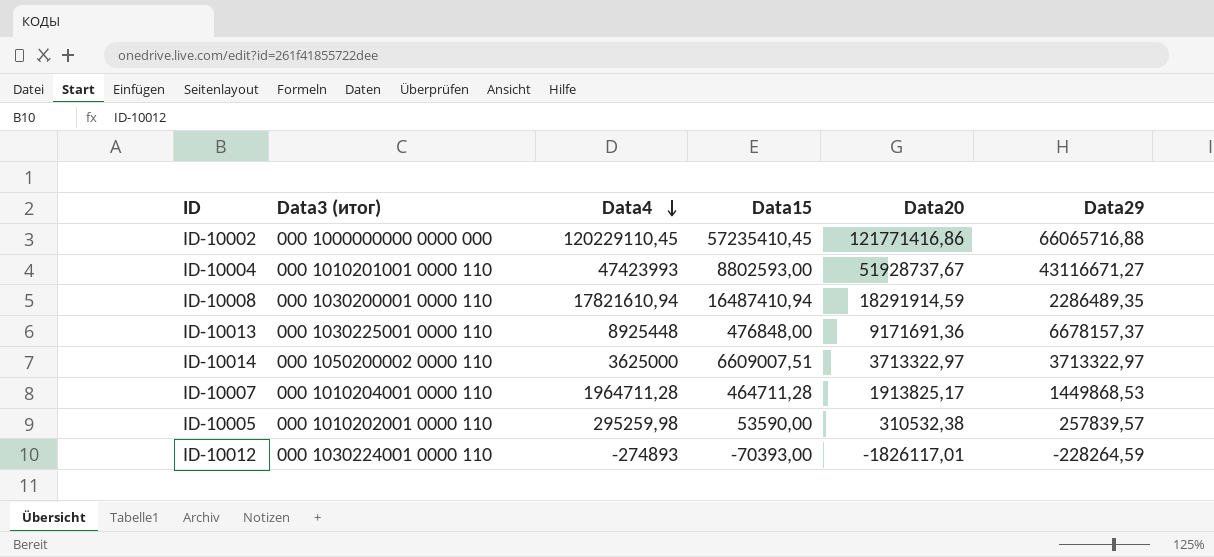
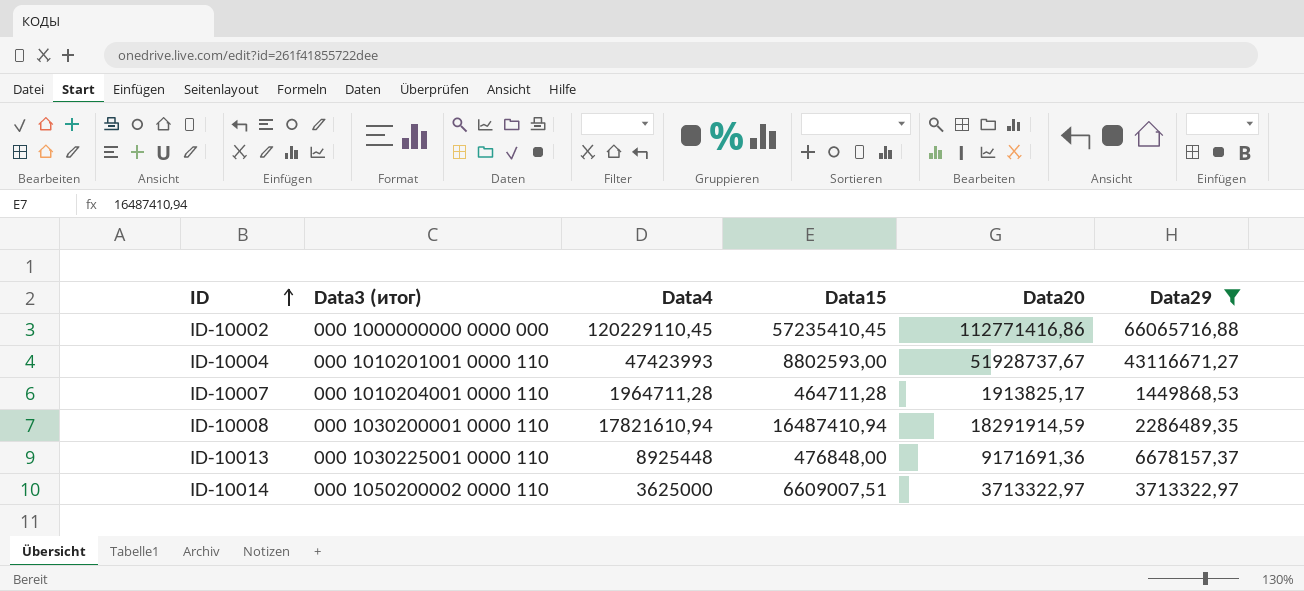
filter: none -> Data29 >= 1449868,53
row order: Data4 descending -> ID ascending
ID-10002 | Data20: 121771416,86 -> 112771416,86

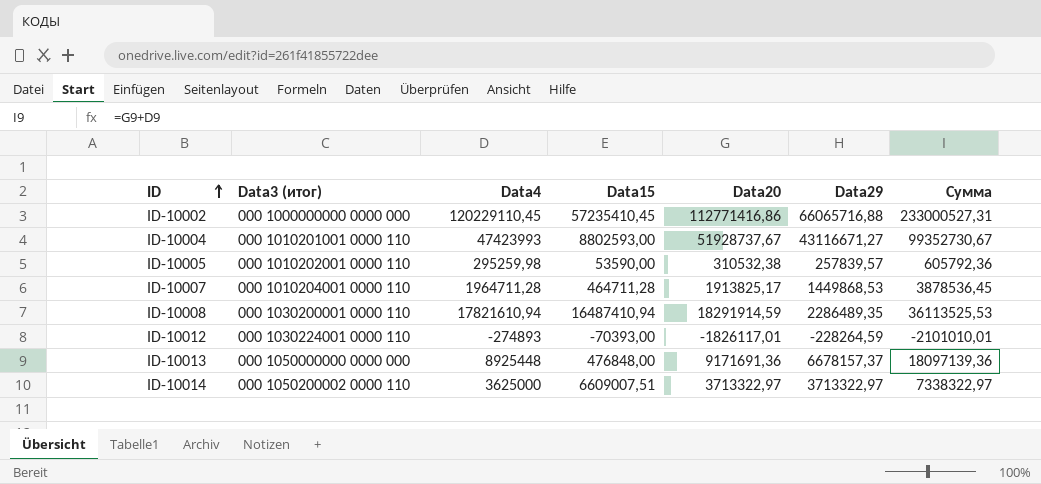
filter: Data29 >= 1449868,53 -> none
column Сумма | formula: none -> [Data4] + [Data20]
ID-10013 | Data3 (итог): 000 1030225001 0000 110 -> 000 1050000000 0000 000

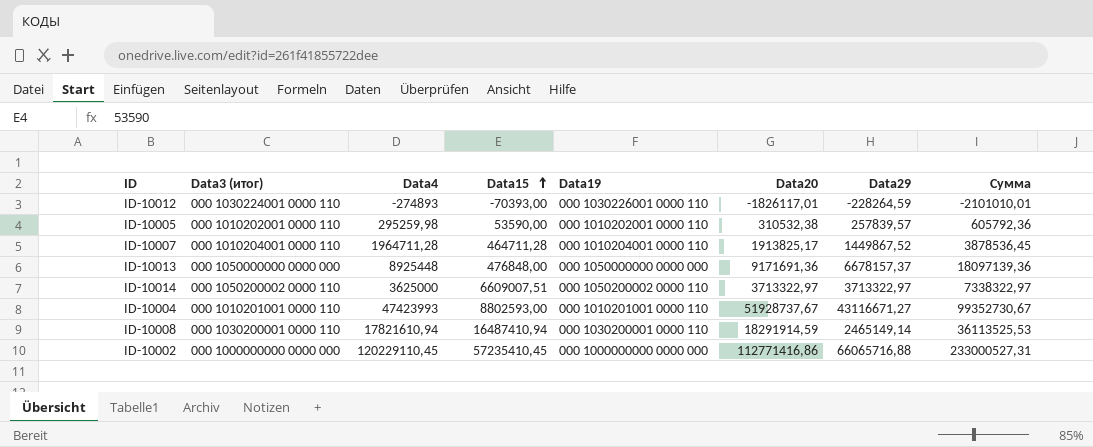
row order: ID ascending -> Data15 ascending
column Data19 | position: none -> 5
ID-10007 | Data29: 1449868,53 -> 1449867,52
ID-10008 | Data29: 2286489,35 -> 2465149,14

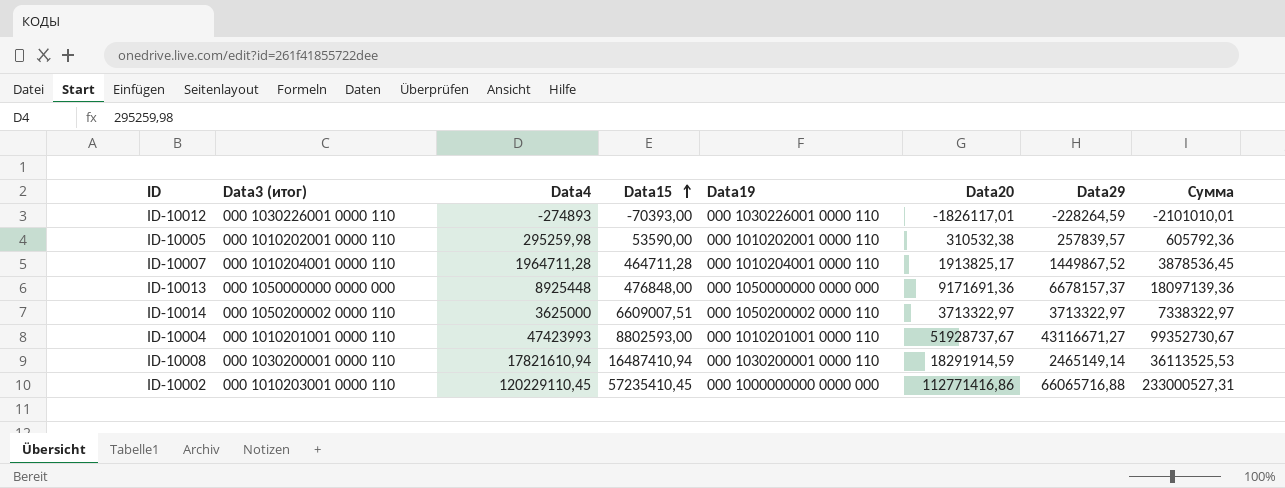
ID-10012 | Data3 (итог): 000 1030224001 0000 110 -> 000 1030226001 0000 110
ID-10002 | Data3 (итог): 000 1000000000 0000 000 -> 000 1010203001 0000 110

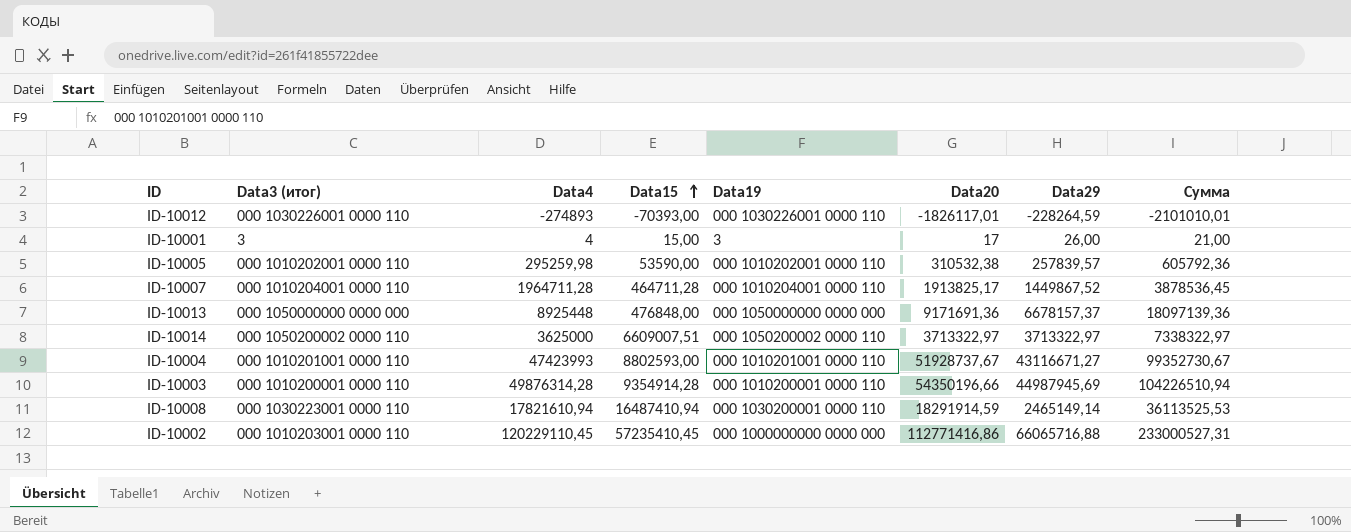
row ID-10001: none -> 3 | 4 | 15,00 | 3 | 17 | 26,00 | 21,00
row ID-10003: none -> 000 1010200001 0000 110 | 49876314,28 | 9354914,28 | 000 1010200001 0000 110 | 54350196,66 | 44987945,69 | 104226510,94
ID-10008 | Data3 (итог): 000 1030200001 0000 110 -> 000 1030223001 0000 110

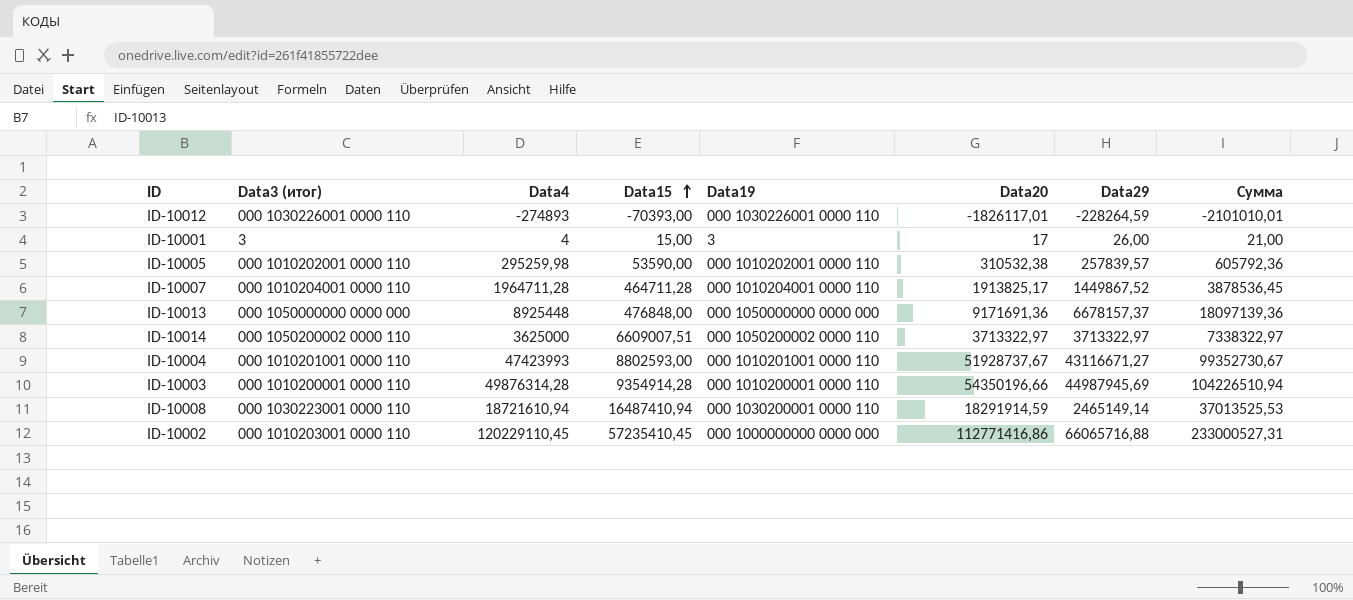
ID-10008 | Data4: 17821610,94 -> 18721610,94
ID-10008 | Сумма: 36113525,53 -> 37013525,53

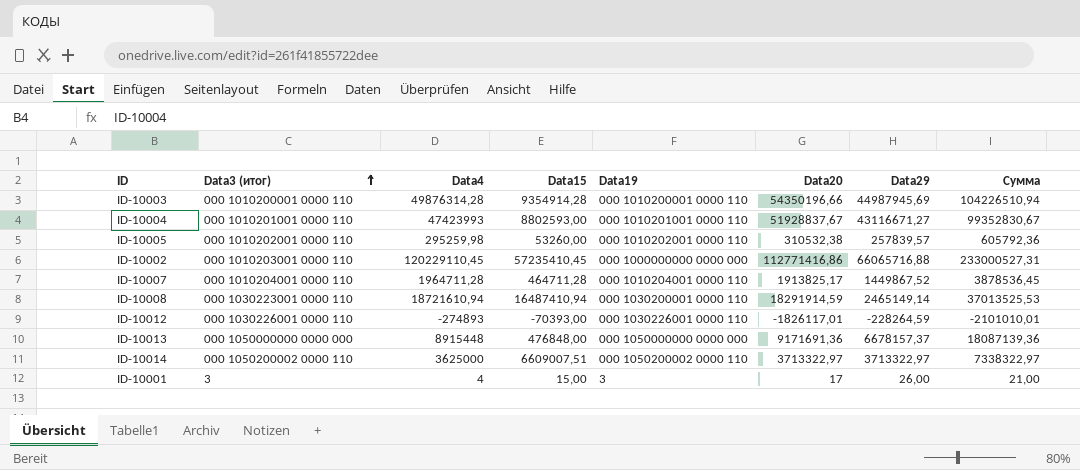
row order: Data15 ascending -> Data3 (итог) ascending
ID-10004 | Data20: 51928737,67 -> 51928837,67
ID-10004 | Сумма: 99352730,67 -> 99352830,67
ID-10005 | Data15: 53590,00 -> 53260,00
ID-10013 | Data4: 8925448 -> 8915448
ID-10013 | Сумма: 18097139,36 -> 18087139,36

